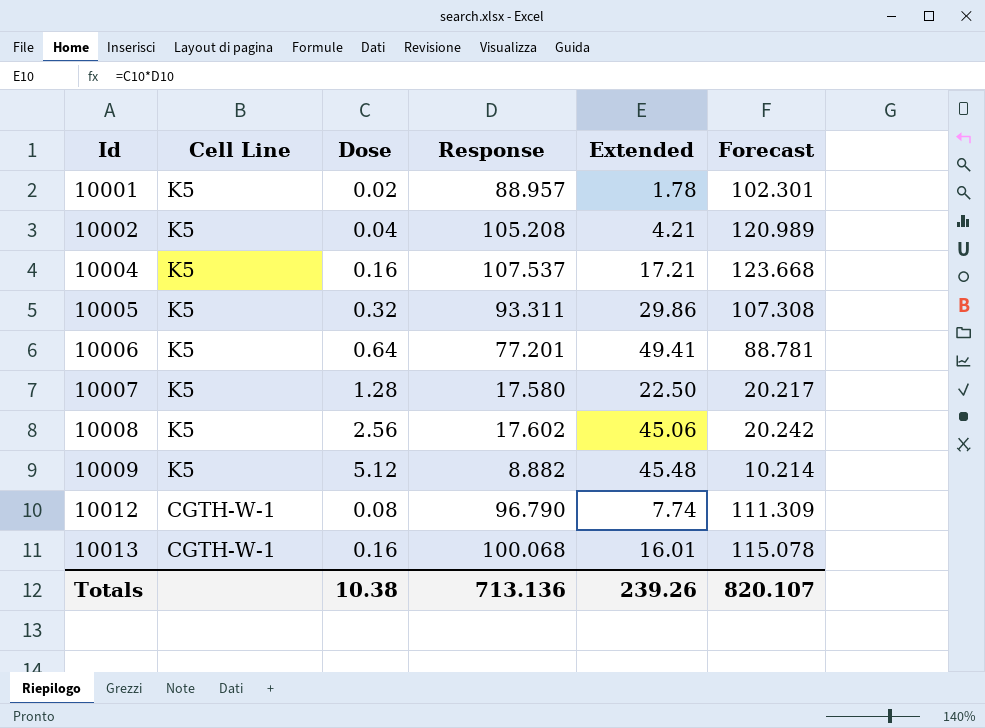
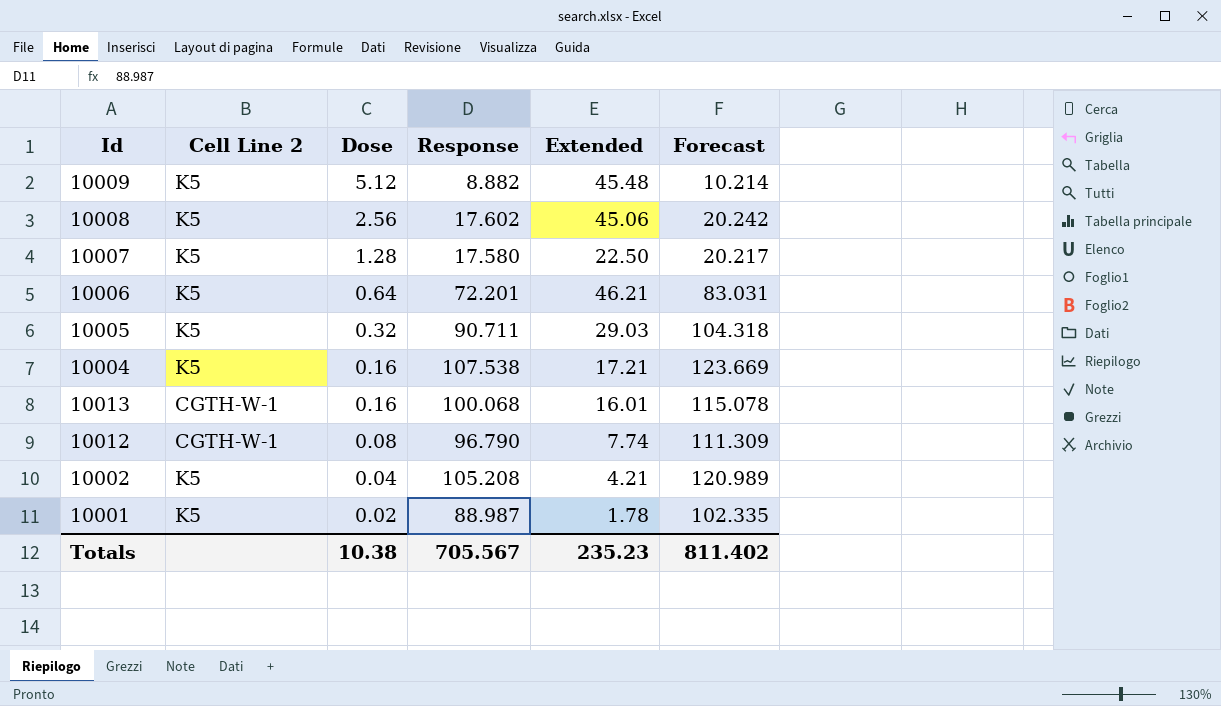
row order: Id ascending -> Dose descending
column name: Cell Line -> Cell Line 2
10006 | Response: 77.201 -> 72.201
10006 | Extended: 49.41 -> 46.21
10006 | Forecast: 88.781 -> 83.031
10005 | Response: 93.311 -> 90.711
10005 | Extended: 29.86 -> 29.03
10005 | Forecast: 107.308 -> 104.318
10004 | Response: 107.537 -> 107.538
10004 | Forecast: 123.668 -> 123.669
10001 | Response: 88.957 -> 88.987
10001 | Forecast: 102.301 -> 102.335
Totals | Response: 713.136 -> 705.567
Totals | Extended: 239.26 -> 235.23
Totals | Forecast: 820.107 -> 811.402

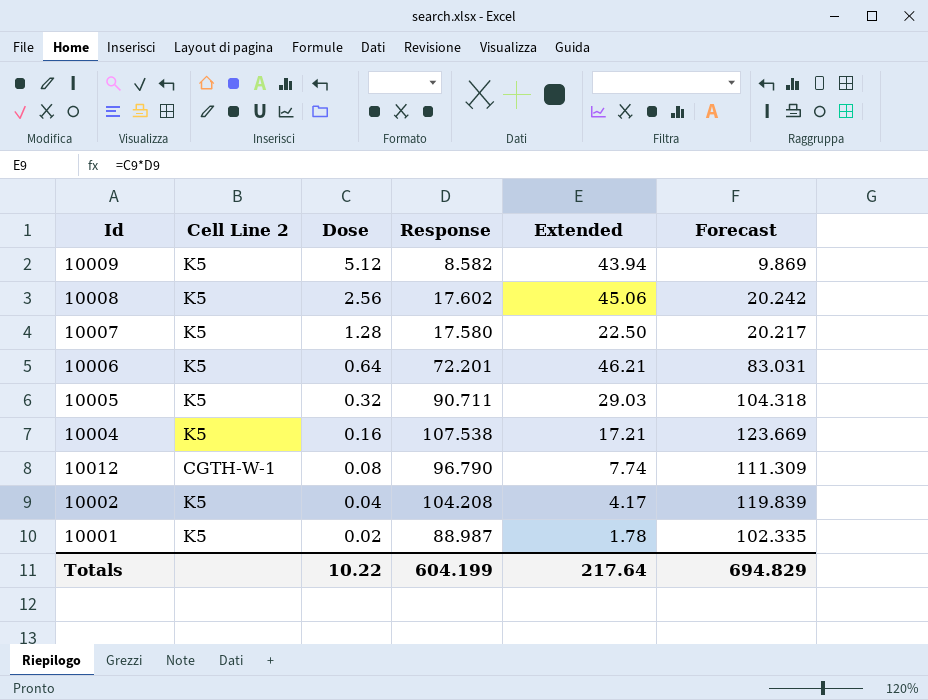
row 10013: CGTH-W-1 | 0.16 | 100.068 | 16.01 | 115.078 -> none
10009 | Response: 8.882 -> 8.582
10009 | Extended: 45.48 -> 43.94
10009 | Forecast: 10.214 -> 9.869
10002 | Response: 105.208 -> 104.208
10002 | Extended: 4.21 -> 4.17
10002 | Forecast: 120.989 -> 119.839
Totals | Dose: 10.38 -> 10.22
Totals | Response: 705.567 -> 604.199
Totals | Extended: 235.23 -> 217.64
Totals | Forecast: 811.402 -> 694.829

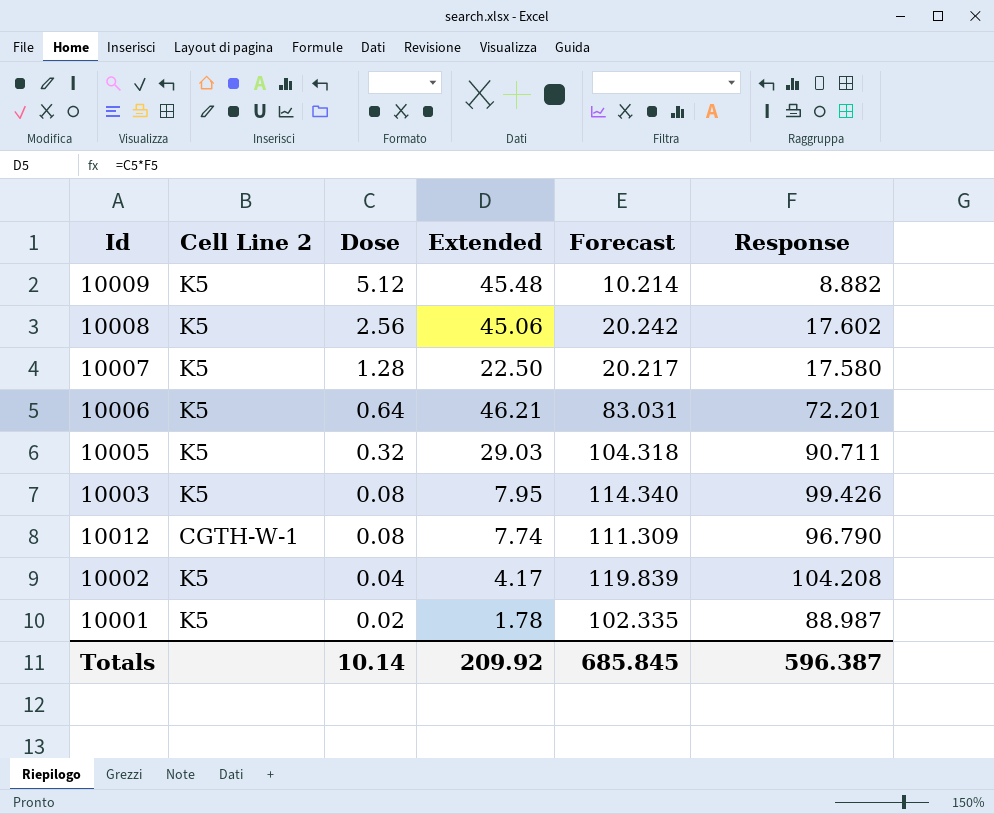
column Response | position: 4 -> 6
row 10004: K5 | 0.16 | 107.538 | 17.21 | 123.669 -> none
10009 | Extended: 43.94 -> 45.48
10009 | Forecast: 9.869 -> 10.214
10009 | Response: 8.582 -> 8.882
row 10003: none -> K5 | 0.08 | 7.95 | 114.340 | 99.426
Totals | Dose: 10.22 -> 10.14
Totals | Extended: 217.64 -> 209.92
Totals | Forecast: 694.829 -> 685.845
Totals | Response: 604.199 -> 596.387

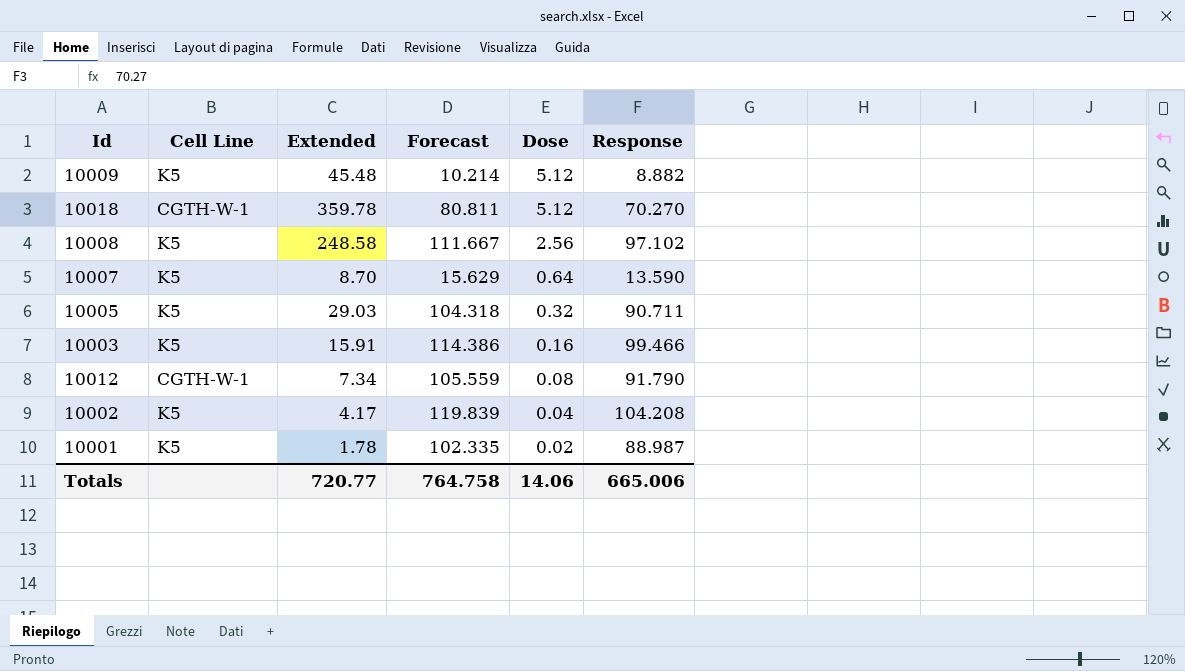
column name: Cell Line 2 -> Cell Line
column Dose | position: 3 -> 5
row 10006: K5 | 0.64 | 46.21 | 83.031 | 72.201 -> none
row 10018: none -> CGTH-W-1 | 359.78 | 80.811 | 5.12 | 70.270
10008 | Extended: 45.06 -> 248.58
10008 | Forecast: 20.242 -> 111.667
10008 | Response: 17.602 -> 97.102
10007 | Extended: 22.50 -> 8.70
10007 | Forecast: 20.217 -> 15.629
10007 | Dose: 1.28 -> 0.64
10007 | Response: 17.580 -> 13.590
10003 | Extended: 7.95 -> 15.91
10003 | Forecast: 114.340 -> 114.386
10003 | Dose: 0.08 -> 0.16
10003 | Response: 99.426 -> 99.466
10012 | Extended: 7.74 -> 7.34
10012 | Forecast: 111.309 -> 105.559
10012 | Response: 96.790 -> 91.790
Totals | Extended: 209.92 -> 720.77
Totals | Forecast: 685.845 -> 764.758
Totals | Dose: 10.14 -> 14.06
Totals | Response: 596.387 -> 665.006

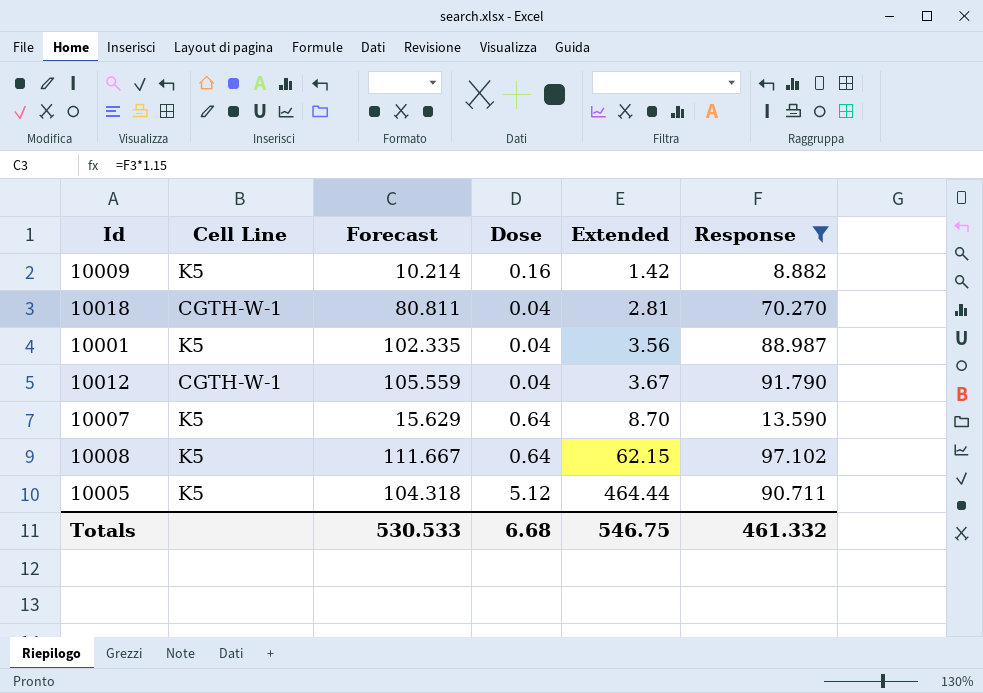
filter: none -> Response <= 97.102
row order: Dose descending -> Extended ascending
column Extended | position: 3 -> 5
10009 | Dose: 5.12 -> 0.16
10009 | Extended: 45.48 -> 1.42
10018 | Dose: 5.12 -> 0.04
10018 | Extended: 359.78 -> 2.81
10001 | Dose: 0.02 -> 0.04
10001 | Extended: 1.78 -> 3.56
10012 | Dose: 0.08 -> 0.04
10012 | Extended: 7.34 -> 3.67
10008 | Dose: 2.56 -> 0.64
10008 | Extended: 248.58 -> 62.15
10005 | Dose: 0.32 -> 5.12
10005 | Extended: 29.03 -> 464.44
Totals | Forecast: 764.758 -> 530.533
Totals | Dose: 14.06 -> 6.68
Totals | Extended: 720.77 -> 546.75
Totals | Response: 665.006 -> 461.332

